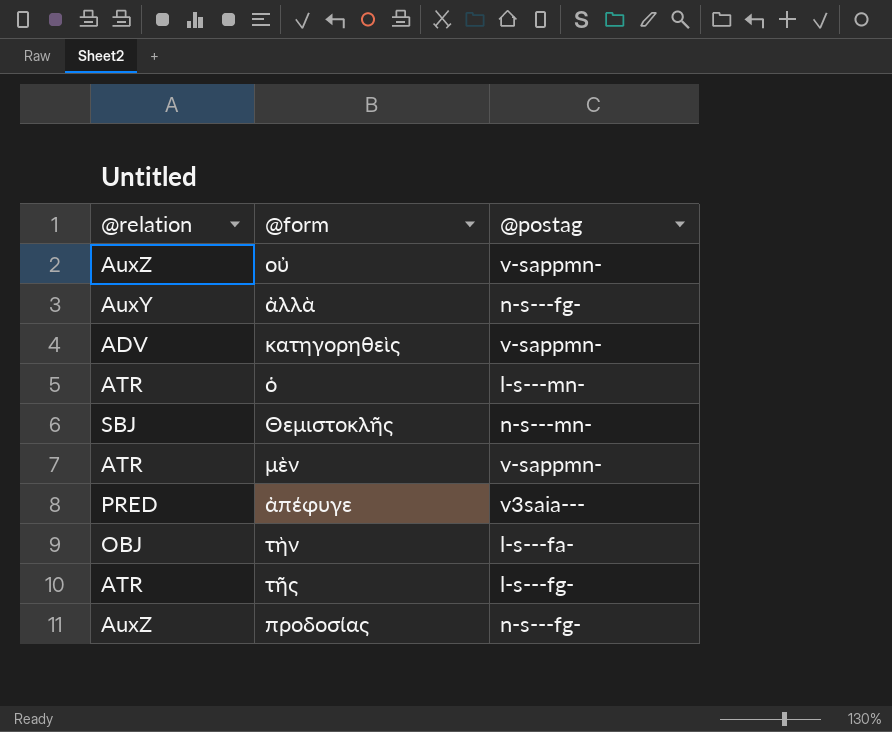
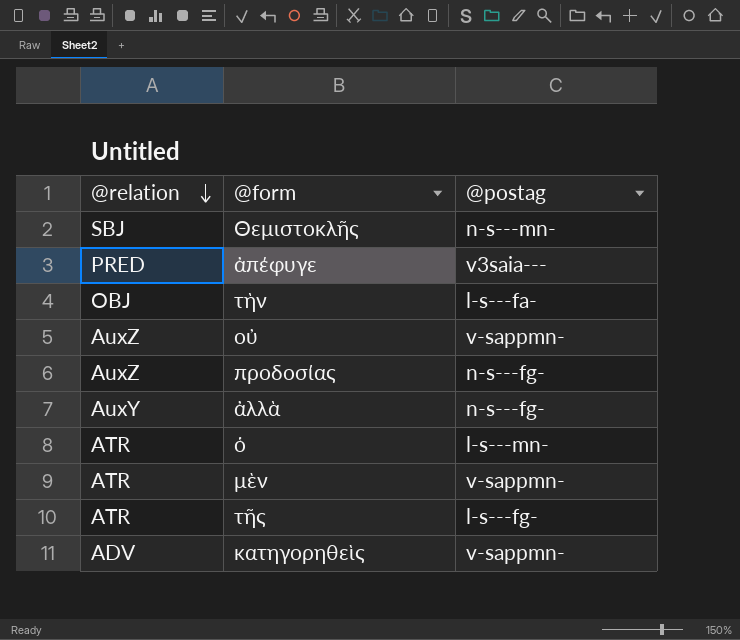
row order: none -> @relation descending

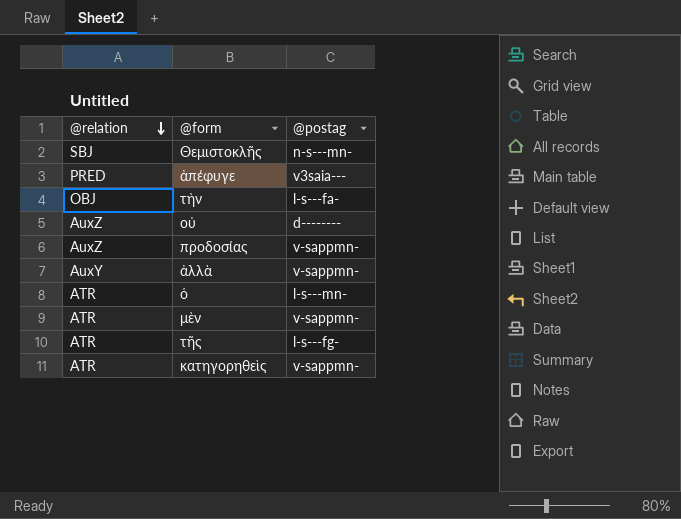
οὐ | @postag: v-sappmn- -> d--------
προδοσίας | @postag: n-s---fg- -> v-sappmn-
ἀλλὰ | @postag: n-s---fg- -> v-sappmn-
κατηγορηθεὶς | @relation: ADV -> ATR

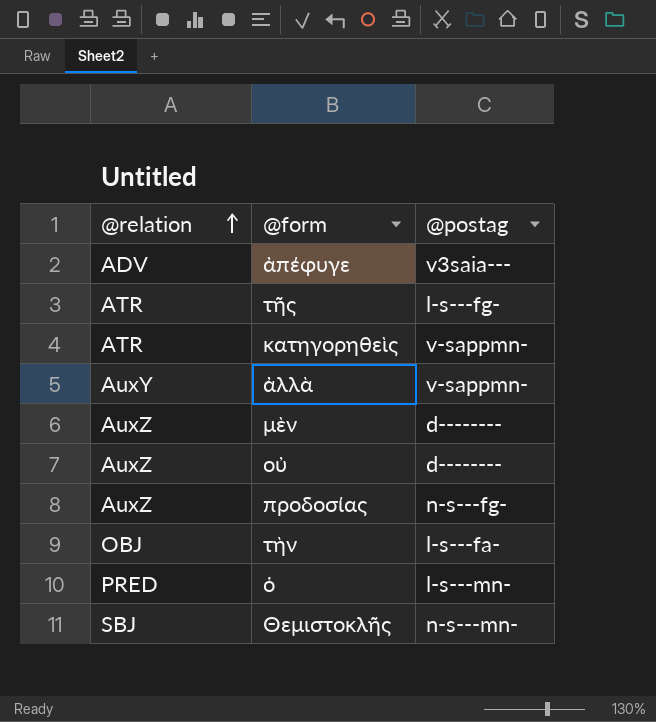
row order: @relation descending -> @relation ascending
ἀπέφυγε | @relation: PRED -> ADV
μὲν | @relation: ATR -> AuxZ
μὲν | @postag: v-sappmn- -> d--------
προδοσίας | @postag: v-sappmn- -> n-s---fg-
ὁ | @relation: ATR -> PRED

